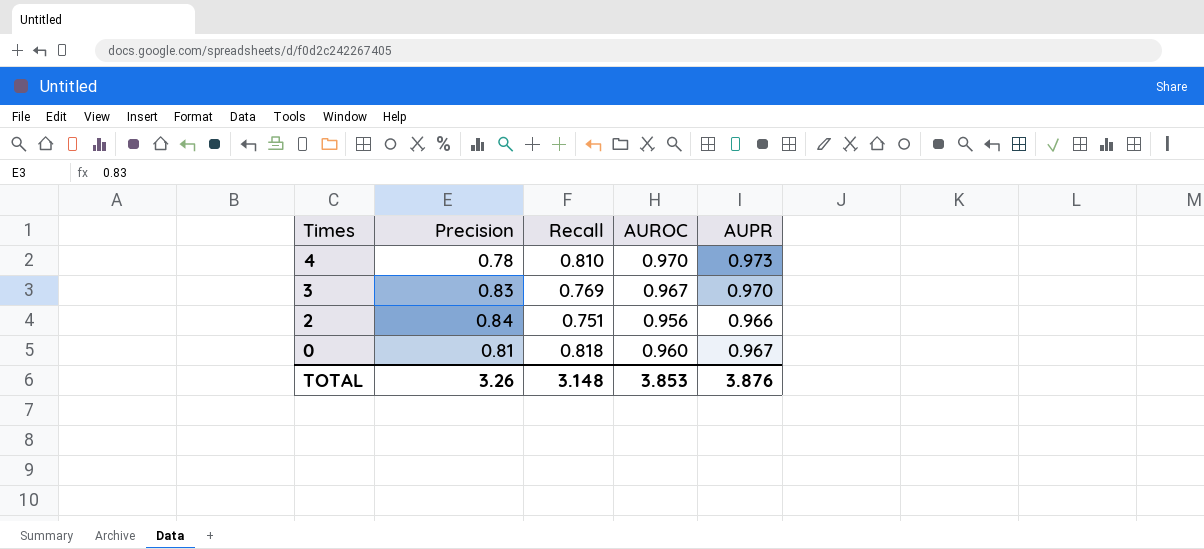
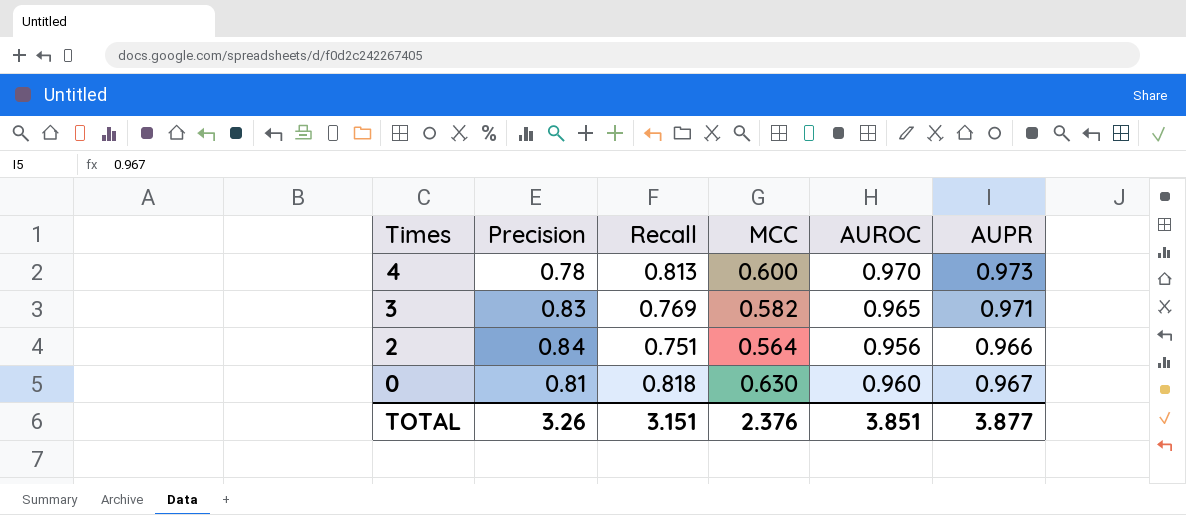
column MCC | position: none -> 4
4 | Recall: 0.810 -> 0.813
3 | AUROC: 0.967 -> 0.965
3 | AUPR: 0.970 -> 0.971
TOTAL | Recall: 3.148 -> 3.151
TOTAL | AUROC: 3.853 -> 3.851
TOTAL | AUPR: 3.876 -> 3.877

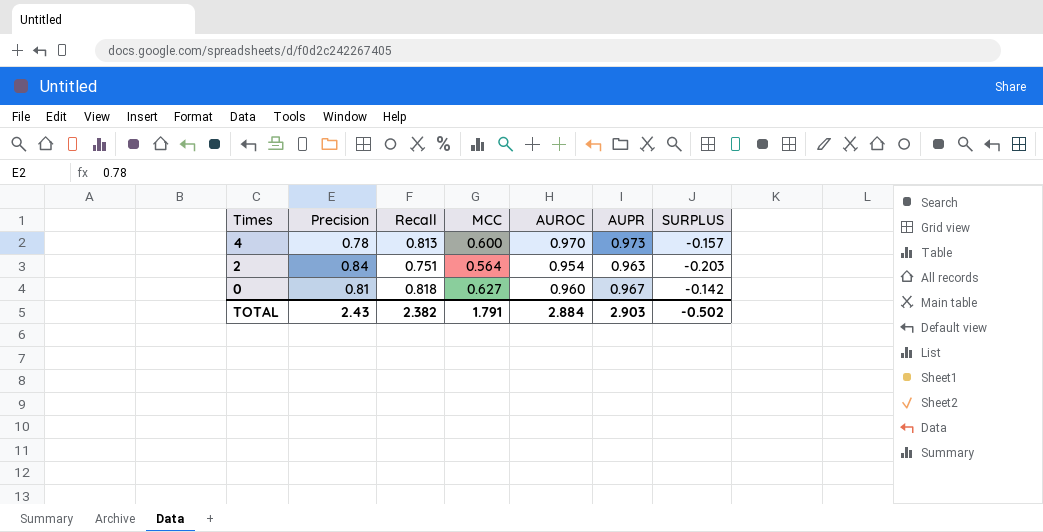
column SURPLUS | formula: none -> [Recall] - [AUROC]
row 3: 0.83 | 0.769 | 0.582 | 0.965 | 0.971 -> none
2 | AUROC: 0.956 -> 0.954
2 | AUPR: 0.966 -> 0.963
0 | MCC: 0.630 -> 0.627
TOTAL | Precision: 3.26 -> 2.43
TOTAL | Recall: 3.151 -> 2.382
TOTAL | MCC: 2.376 -> 1.791
TOTAL | AUROC: 3.851 -> 2.884
TOTAL | AUPR: 3.877 -> 2.903

